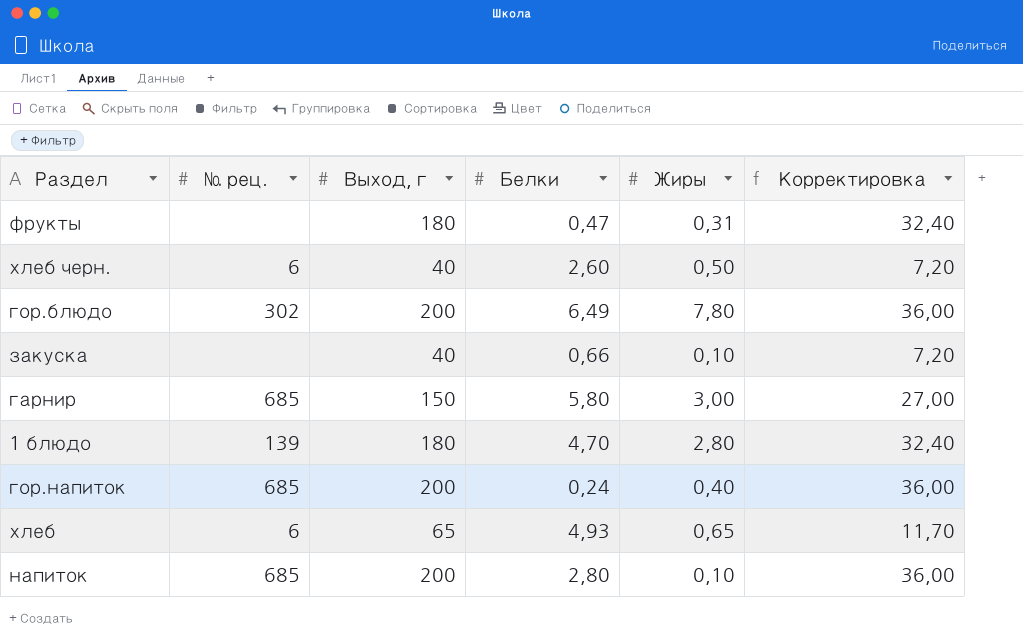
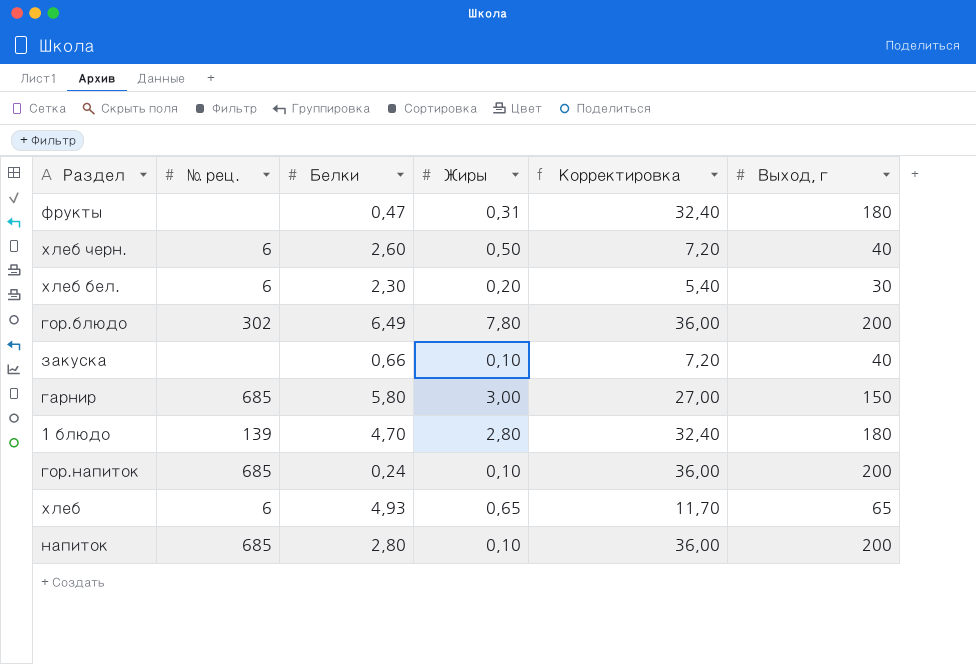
column Выход, г | position: 3 -> 6
row хлеб бел.: none -> 6 | 2,30 | 0,20 | 5,40 | 30
гор.напиток | Жиры: 0,40 -> 0,10

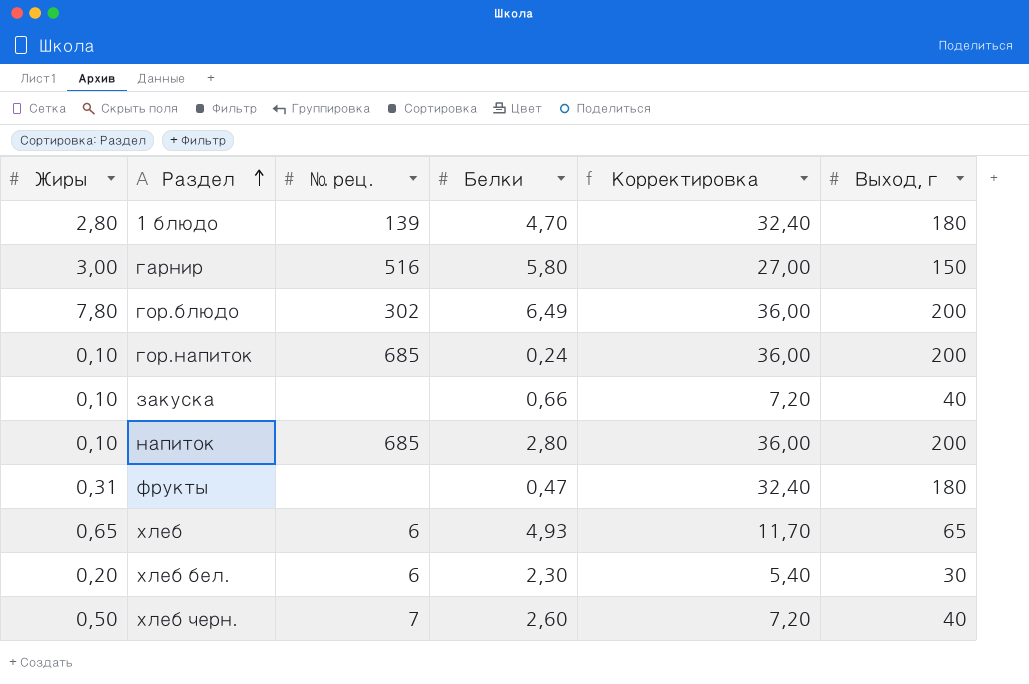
row order: none -> Раздел ascending
column Жиры | position: 4 -> 1
гарнир | № рец.: 685 -> 516
хлеб черн. | № рец.: 6 -> 7

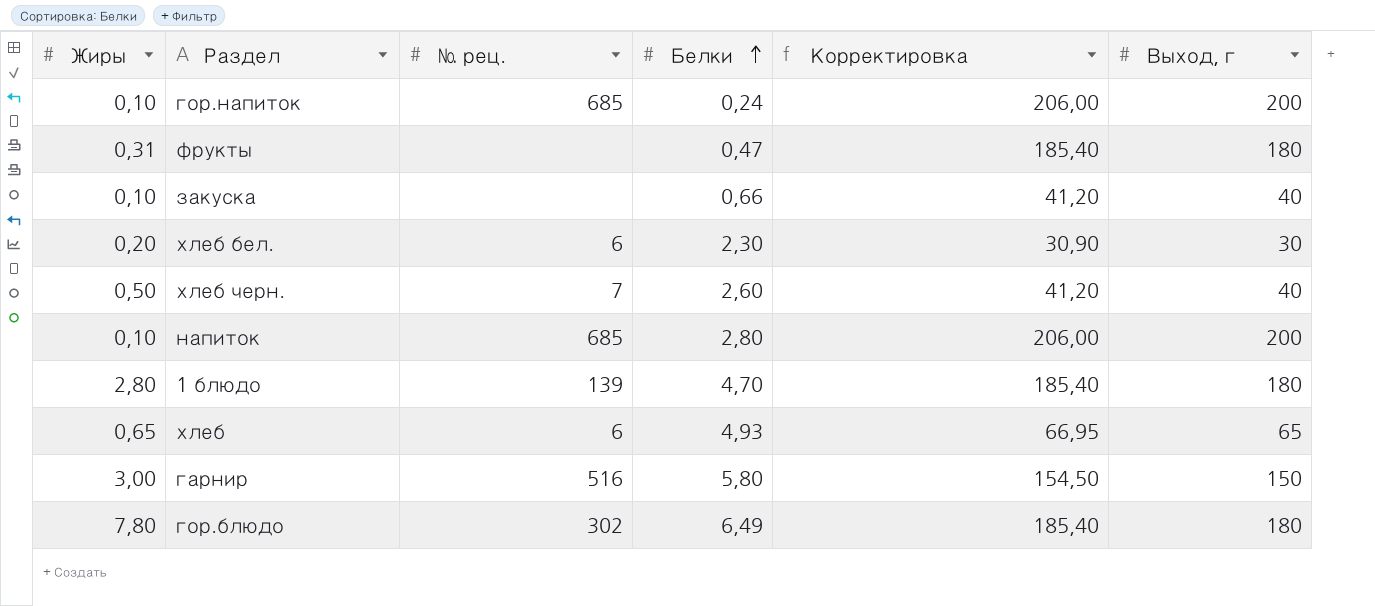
row order: Раздел ascending -> Белки ascending
column Корректировка | formula: [Выход, г] * 0,18 -> [Выход, г] * 1,03
гор.блюдо | Выход, г: 200 -> 180

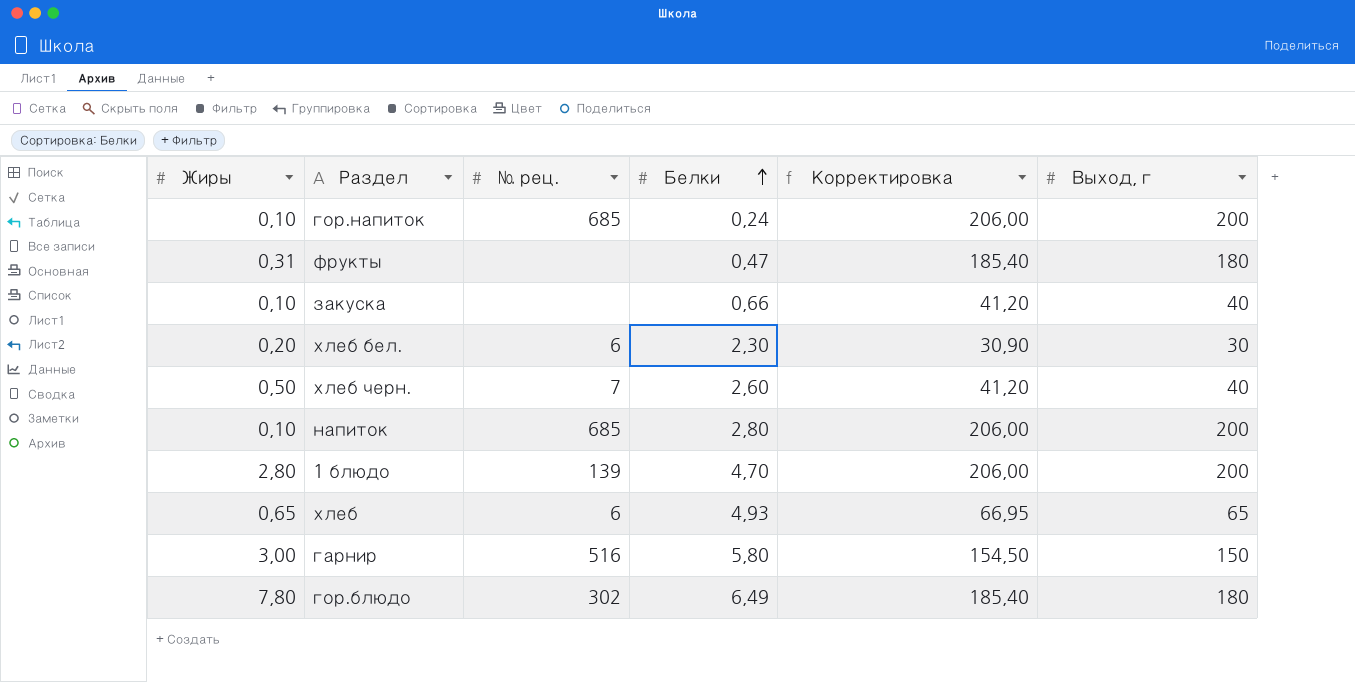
1 блюдо | Корректировка: 185,40 -> 206,00
1 блюдо | Выход, г: 180 -> 200

